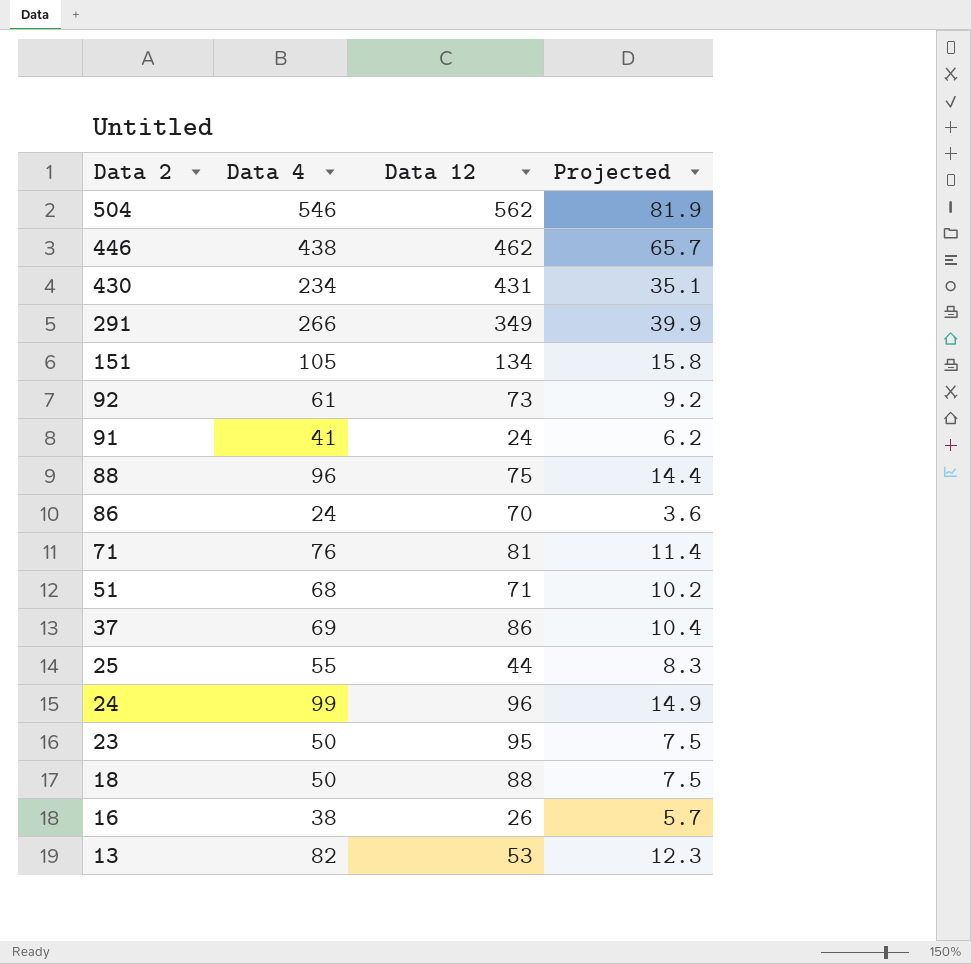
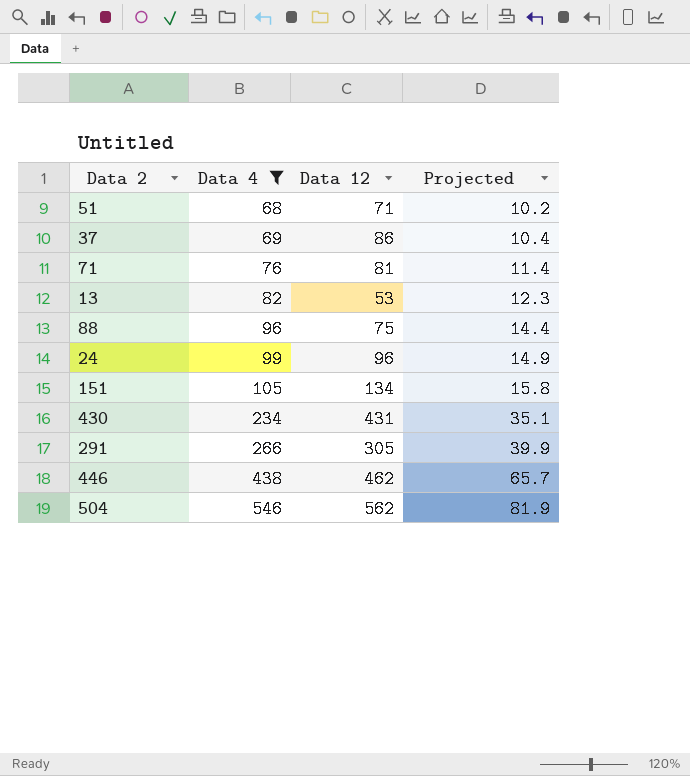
filter: none -> Data 4 >= 68
row order: Data 2 descending -> Data 4 ascending
291 | Data 12: 349 -> 305

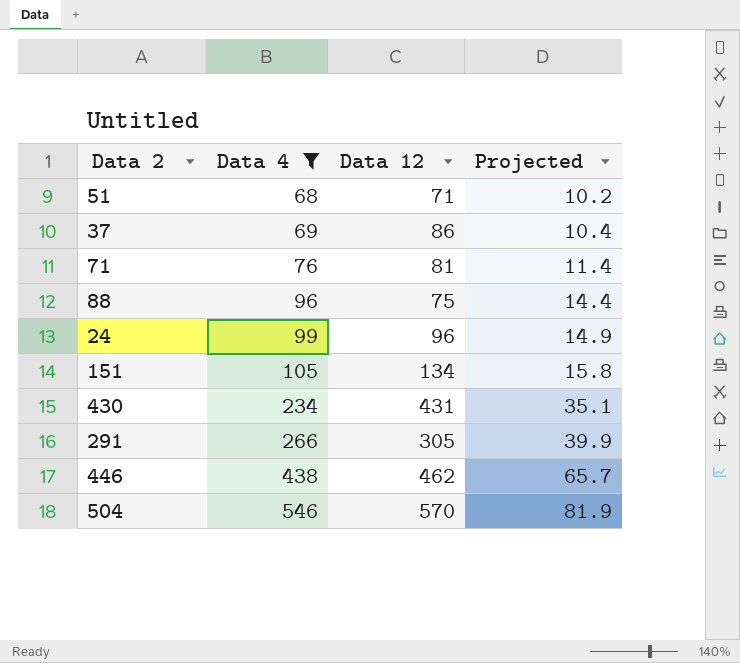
row 13: 82 | 53 | 12.3 -> none
504 | Data 12: 562 -> 570

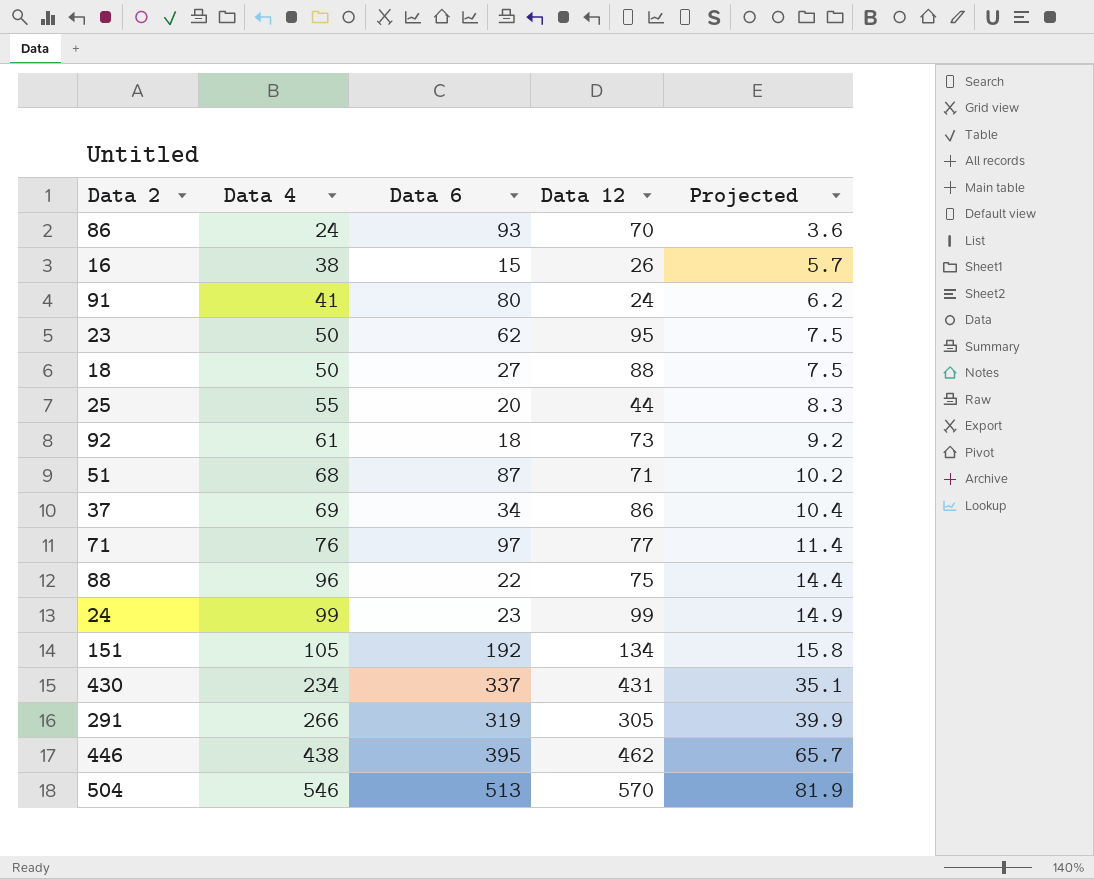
filter: Data 4 >= 68 -> none
column Data 6 | position: none -> 3
71 | Data 12: 81 -> 77
24 | Data 12: 96 -> 99

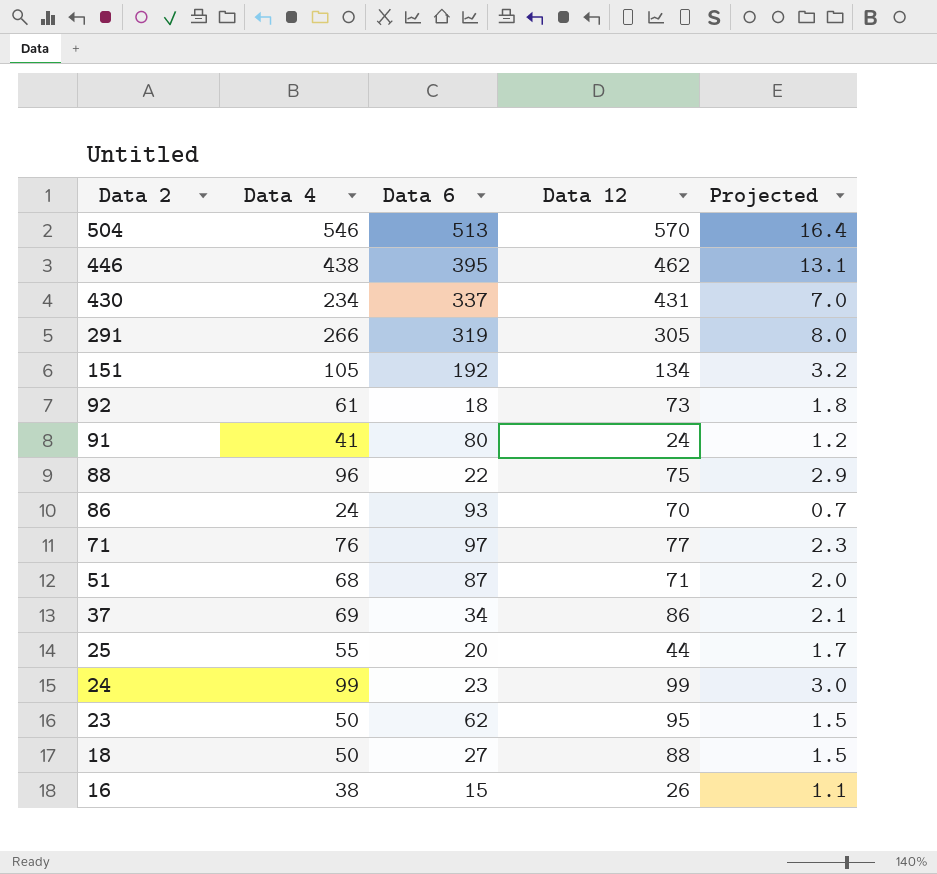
row order: Data 4 ascending -> Data 2 descending
column Projected | formula: [Data 4] * 0.15 -> [Data 4] * 0.03

